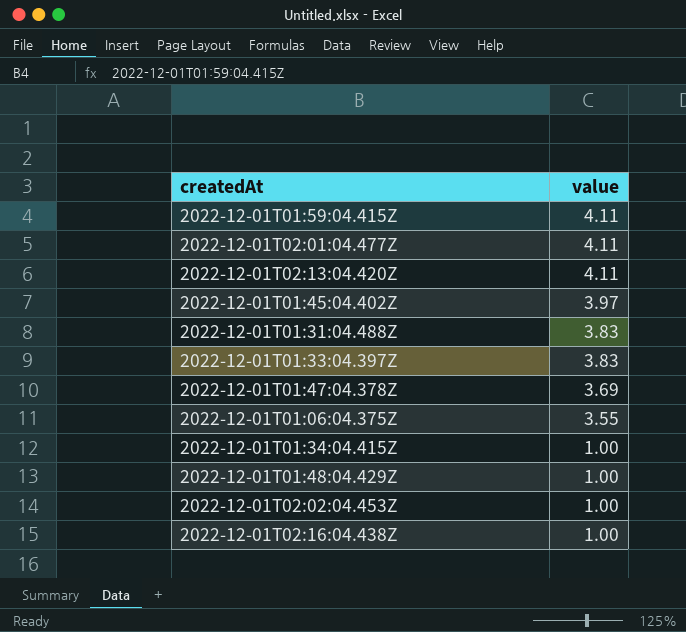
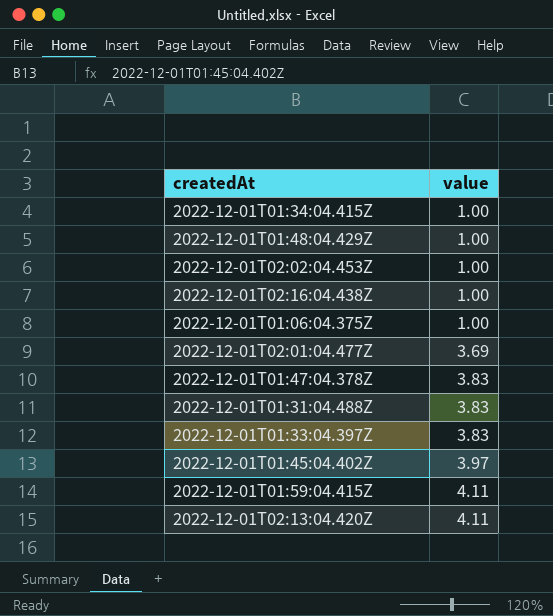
row order: value descending -> value ascending
2022-12-01T01:06:04.375Z | value: 3.55 -> 1.00
2022-12-01T02:01:04.477Z | value: 4.11 -> 3.69
2022-12-01T01:47:04.378Z | value: 3.69 -> 3.83

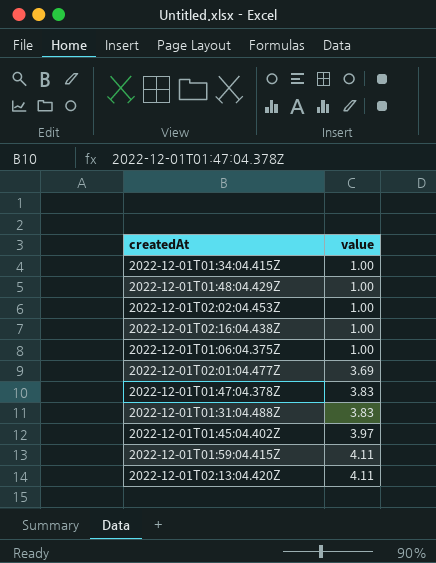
row 2022-12-01T01:33:04.397Z: 3.83 -> none

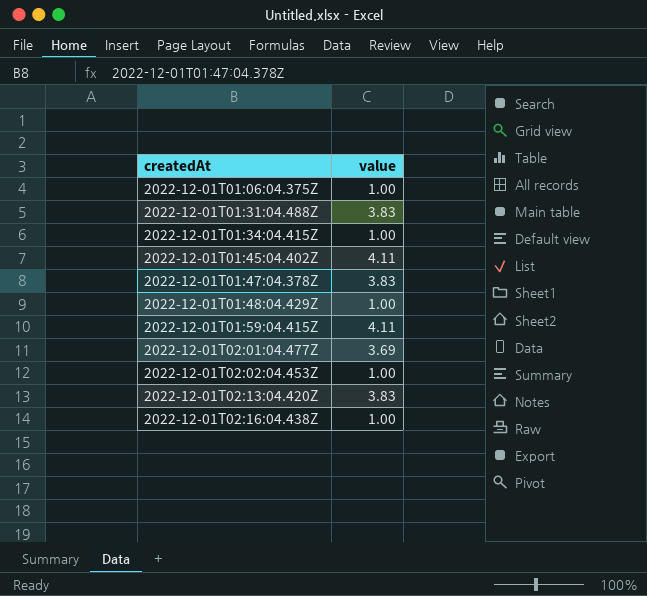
row order: value ascending -> createdAt ascending
2022-12-01T01:45:04.402Z | value: 3.97 -> 4.11
2022-12-01T02:13:04.420Z | value: 4.11 -> 3.83

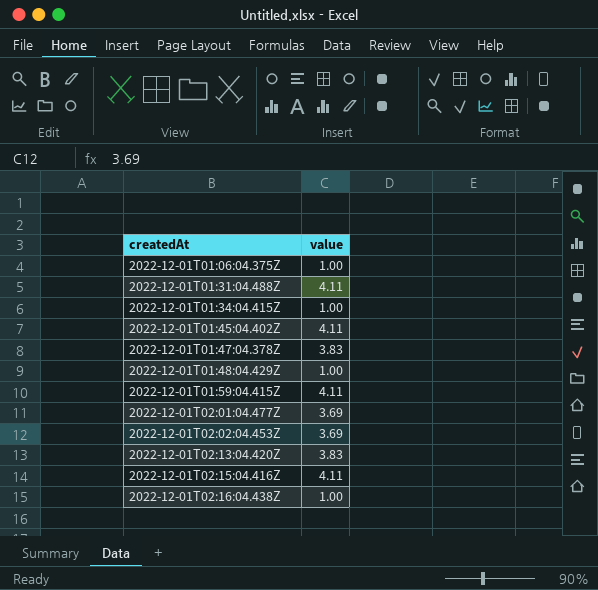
2022-12-01T01:31:04.488Z | value: 3.83 -> 4.11
2022-12-01T02:02:04.453Z | value: 1.00 -> 3.69
row 2022-12-01T02:15:04.416Z: none -> 4.11

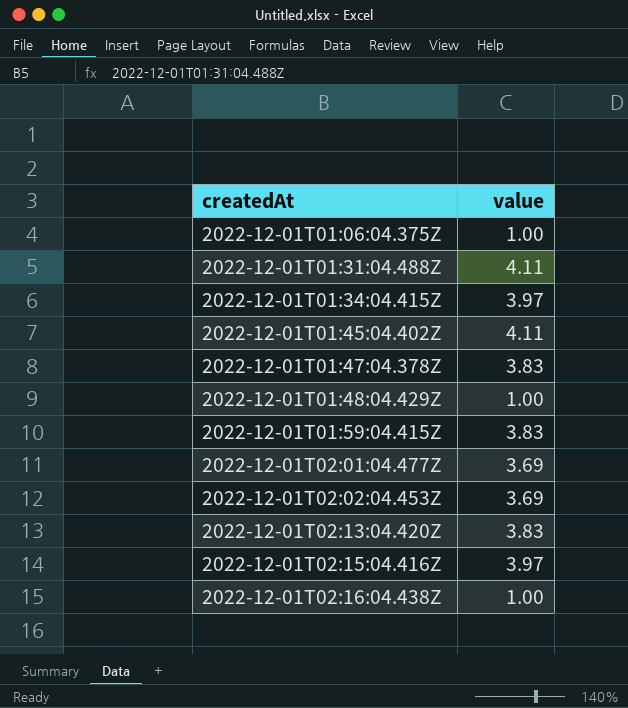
2022-12-01T01:34:04.415Z | value: 1.00 -> 3.97
2022-12-01T01:59:04.415Z | value: 4.11 -> 3.83
2022-12-01T02:15:04.416Z | value: 4.11 -> 3.97

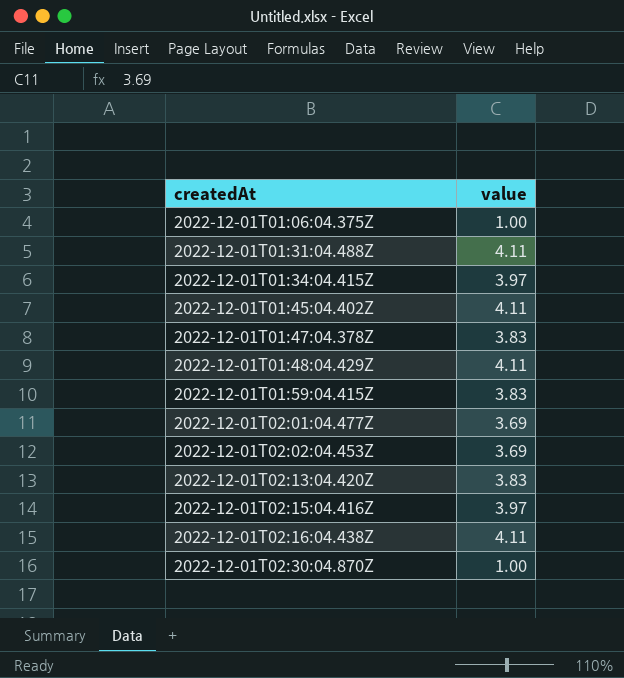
2022-12-01T01:48:04.429Z | value: 1.00 -> 4.11
2022-12-01T02:16:04.438Z | value: 1.00 -> 4.11
row 2022-12-01T02:30:04.870Z: none -> 1.00

